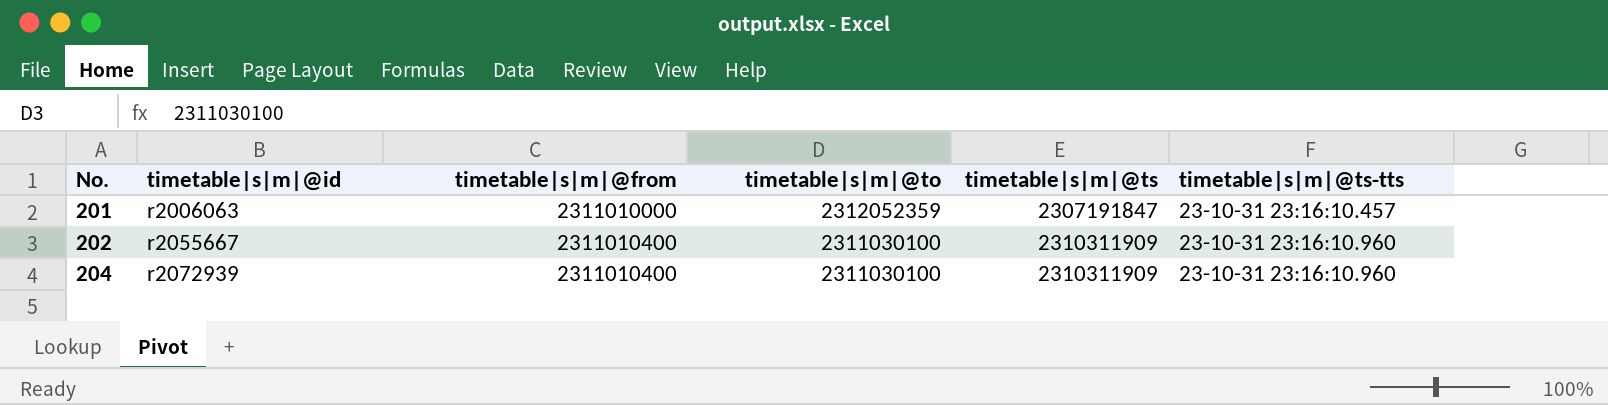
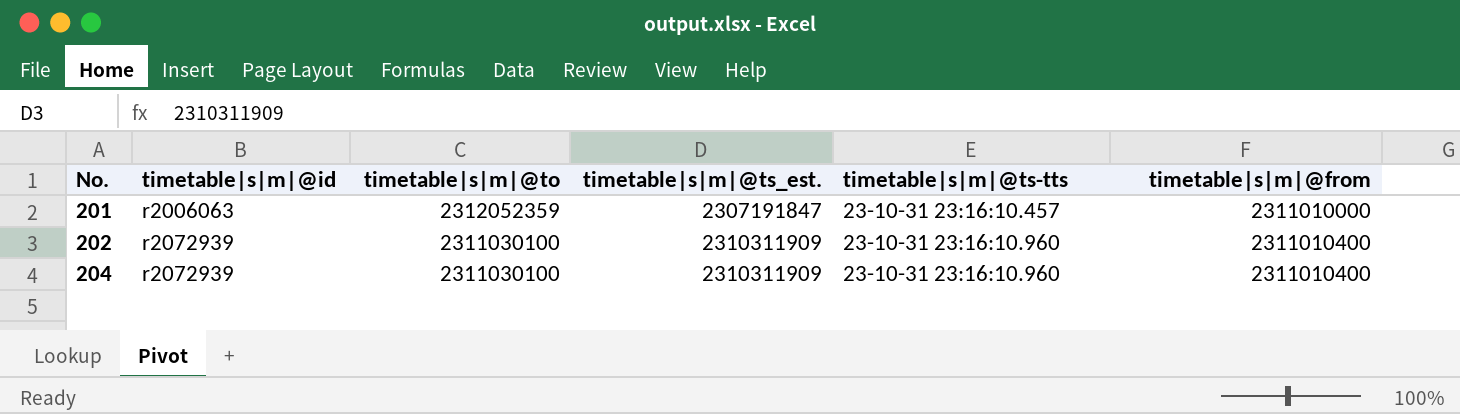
column name: timetable|s|m|@ts -> timetable|s|m|@ts_est.
column timetable|s|m|@from | position: 3 -> 6
202 | timetable|s|m|@id: r2055667 -> r2072939

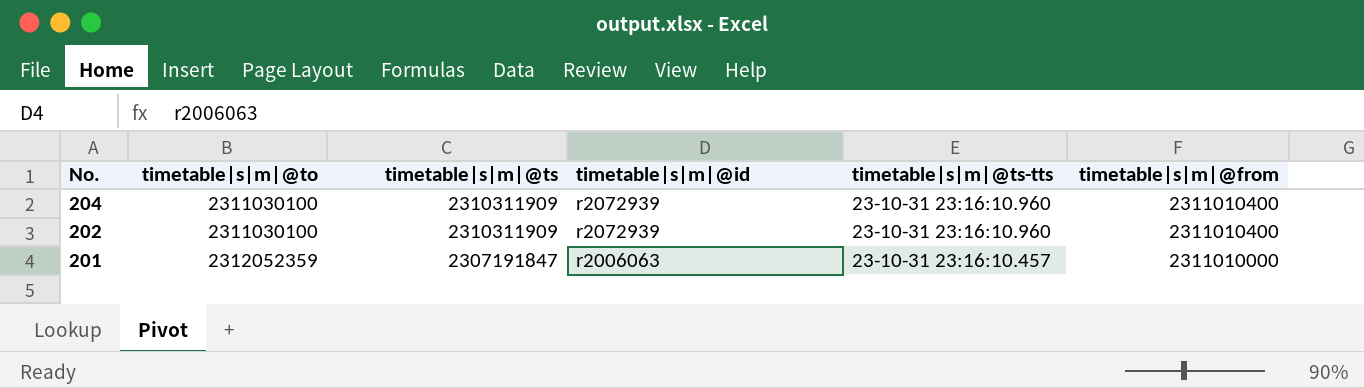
row order: No. ascending -> No. descending
column name: timetable|s|m|@ts_est. -> timetable|s|m|@ts
column timetable|s|m|@id | position: 2 -> 4

